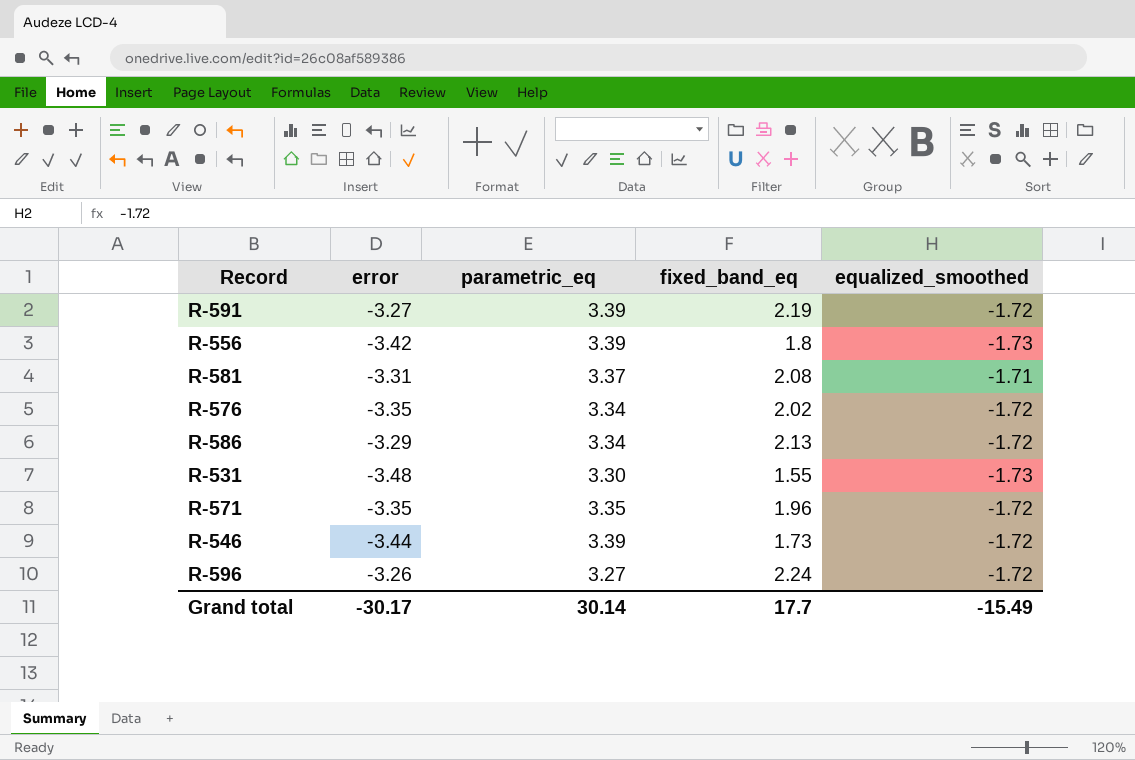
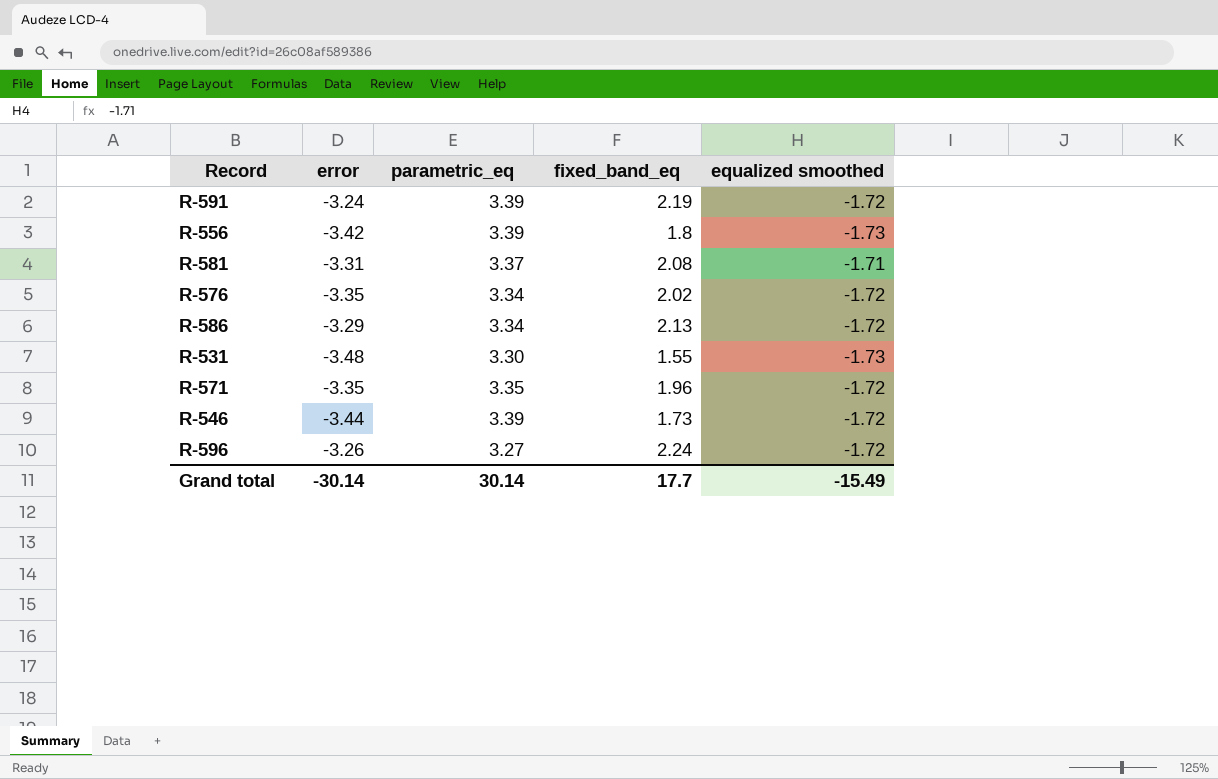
column name: equalized_smoothed -> equalized smoothed
R-591 | error: -3.27 -> -3.24
Grand total | error: -30.17 -> -30.14

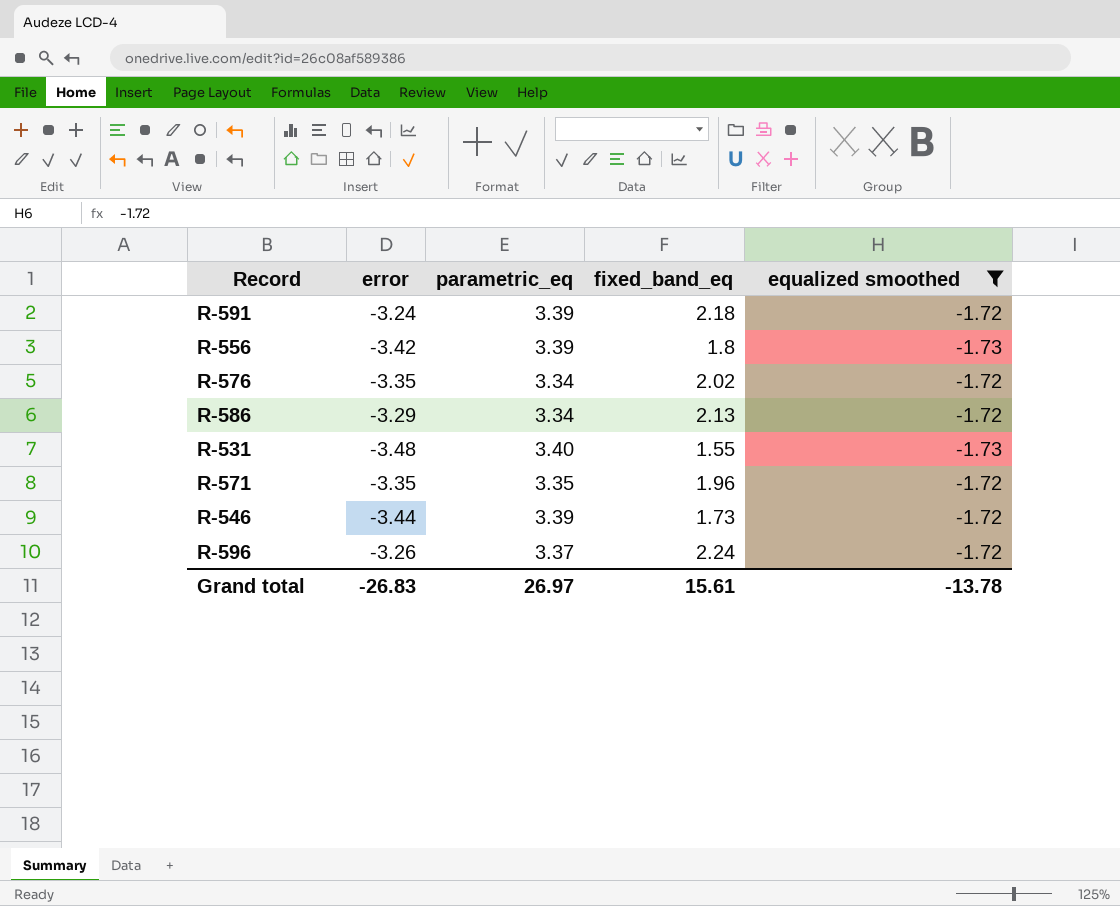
filter: none -> equalized smoothed != -1.71
R-591 | fixed_band_eq: 2.19 -> 2.18
R-531 | parametric_eq: 3.30 -> 3.40
R-596 | parametric_eq: 3.27 -> 3.37
Grand total | error: -30.14 -> -26.83
Grand total | parametric_eq: 30.14 -> 26.97
Grand total | fixed_band_eq: 17.7 -> 15.61
Grand total | equalized smoothed: -15.49 -> -13.78

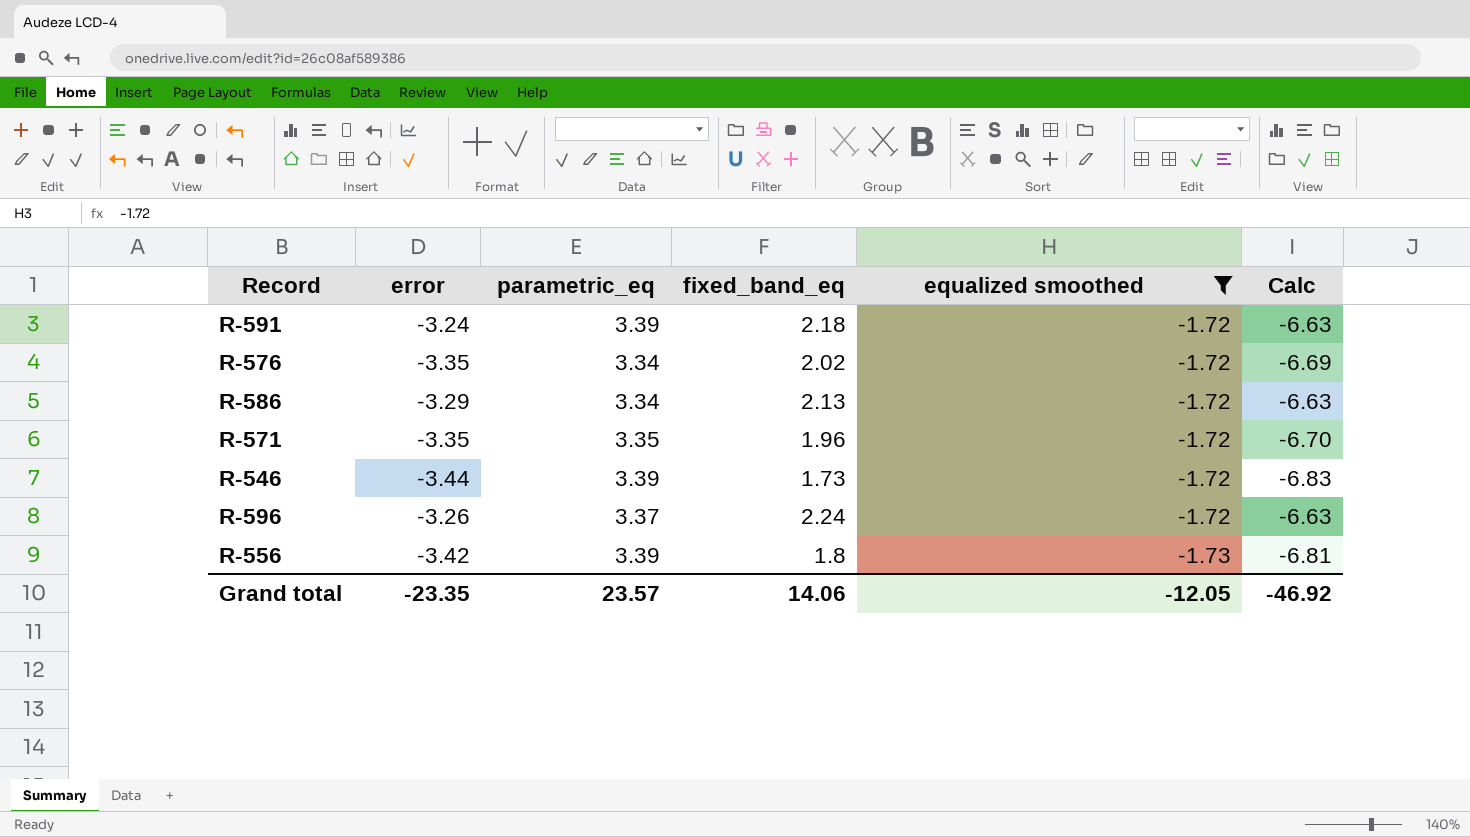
row order: none -> equalized smoothed descending
column Calc | formula: none -> [error] - [parametric_eq]
row R-531: -3.48 | 3.40 | 1.55 | -1.73 -> none
Grand total | error: -26.83 -> -23.35
Grand total | parametric_eq: 26.97 -> 23.57
Grand total | fixed_band_eq: 15.61 -> 14.06
Grand total | equalized smoothed: -13.78 -> -12.05

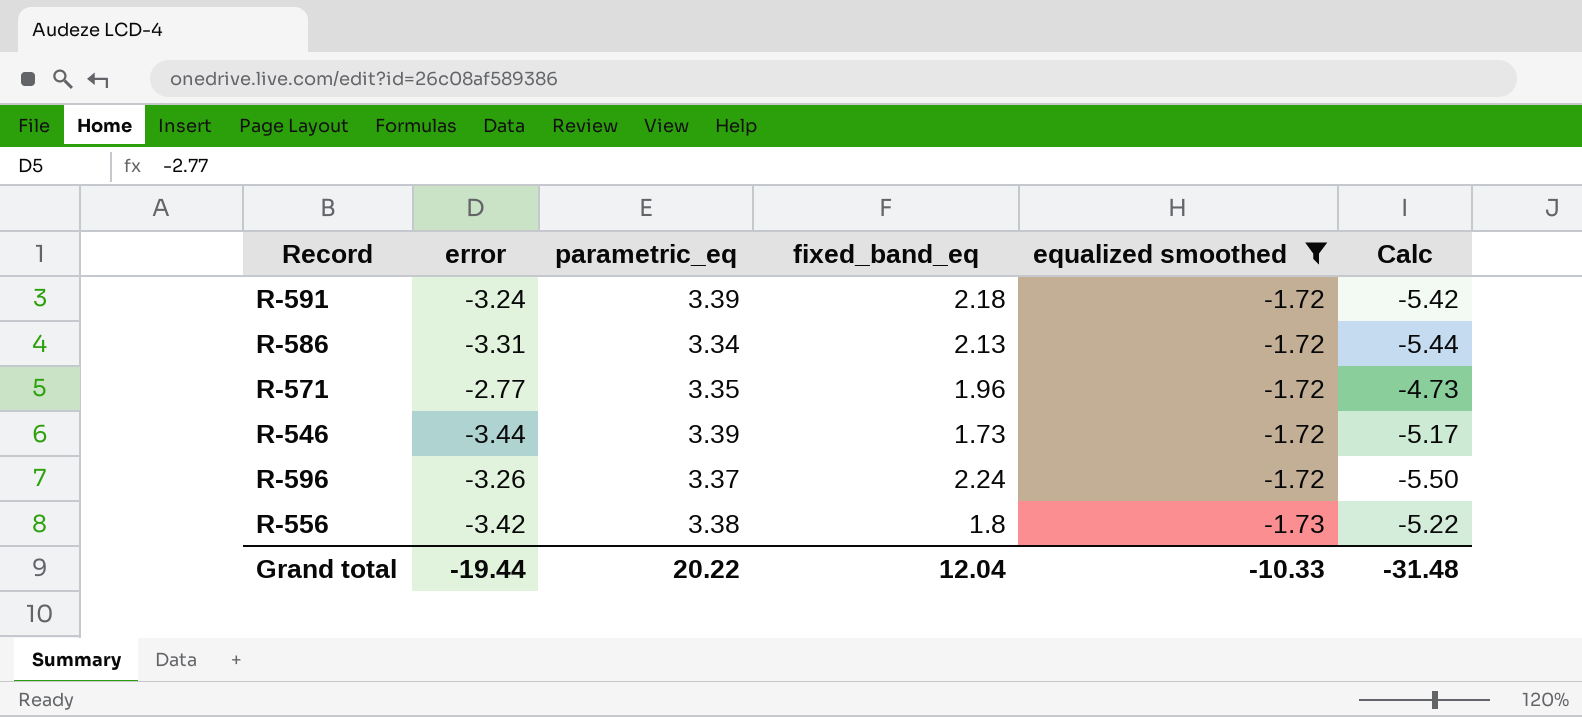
column Calc | formula: [error] - [parametric_eq] -> [error] - [fixed_band_eq]
row R-576: -3.35 | 3.34 | 2.02 | -1.72 | -6.69 -> none
R-586 | error: -3.29 -> -3.31
R-571 | error: -3.35 -> -2.77
R-556 | parametric_eq: 3.39 -> 3.38
Grand total | error: -23.35 -> -19.44
Grand total | parametric_eq: 23.57 -> 20.22
Grand total | fixed_band_eq: 14.06 -> 12.04
Grand total | equalized smoothed: -12.05 -> -10.33
Grand total | Calc: -46.92 -> -31.48

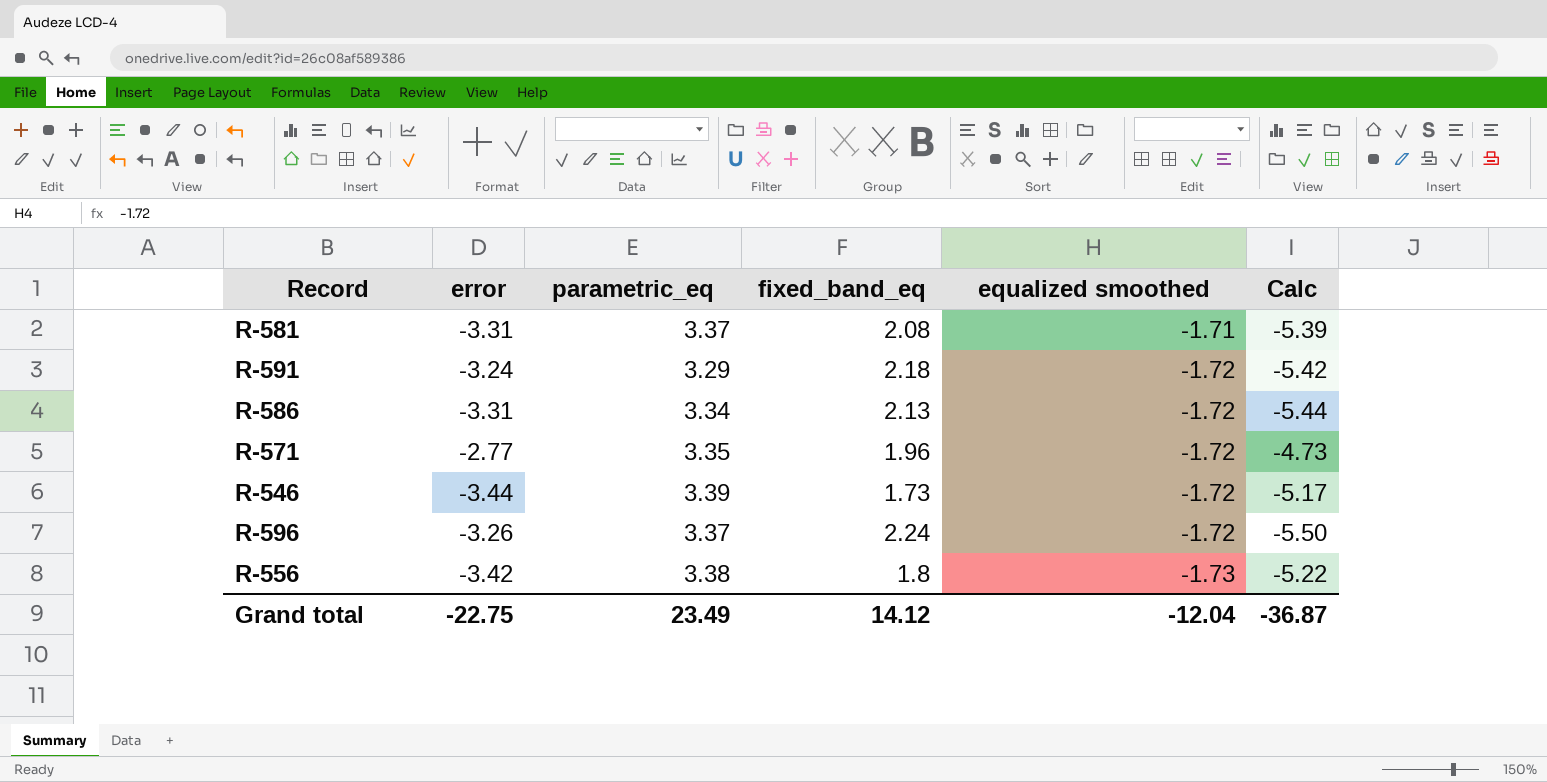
filter: equalized smoothed != -1.71 -> none
R-591 | parametric_eq: 3.39 -> 3.29
Grand total | error: -19.44 -> -22.75
Grand total | parametric_eq: 20.22 -> 23.49
Grand total | fixed_band_eq: 12.04 -> 14.12
Grand total | equalized smoothed: -10.33 -> -12.04
Grand total | Calc: -31.48 -> -36.87

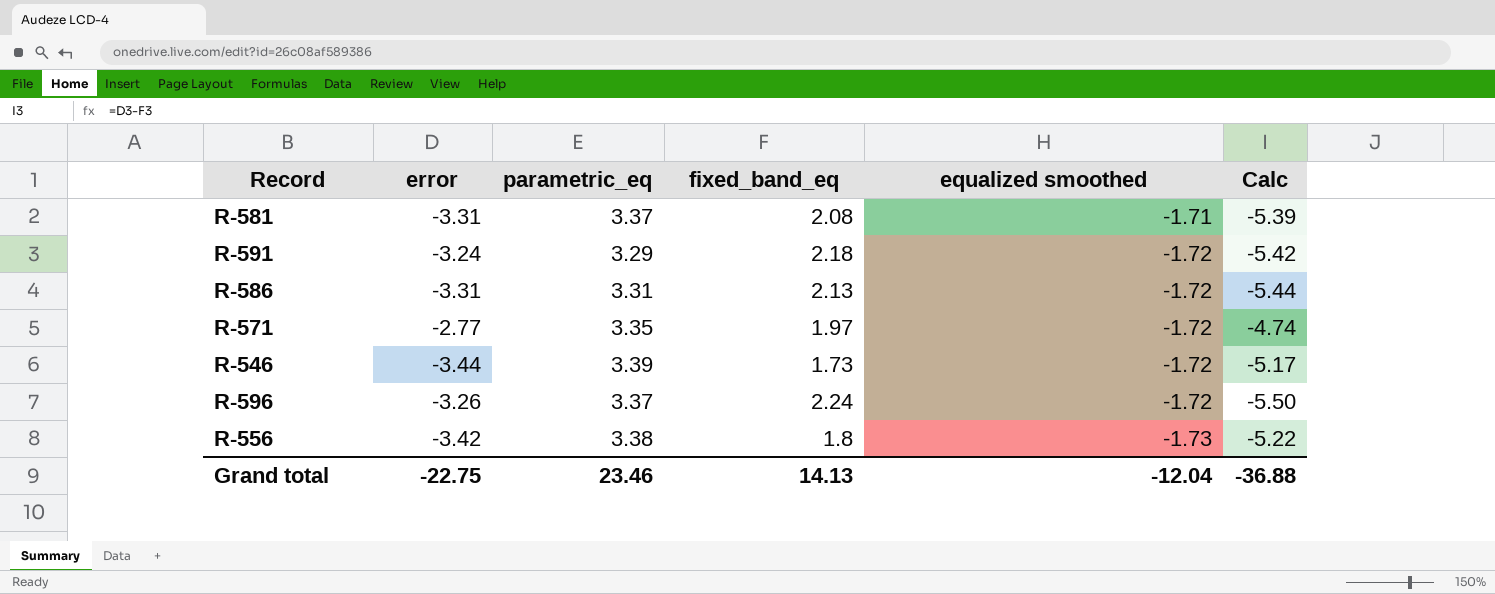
R-586 | parametric_eq: 3.34 -> 3.31
R-571 | fixed_band_eq: 1.96 -> 1.97
R-571 | Calc: -4.73 -> -4.74
Grand total | parametric_eq: 23.49 -> 23.46
Grand total | fixed_band_eq: 14.12 -> 14.13
Grand total | Calc: -36.87 -> -36.88

